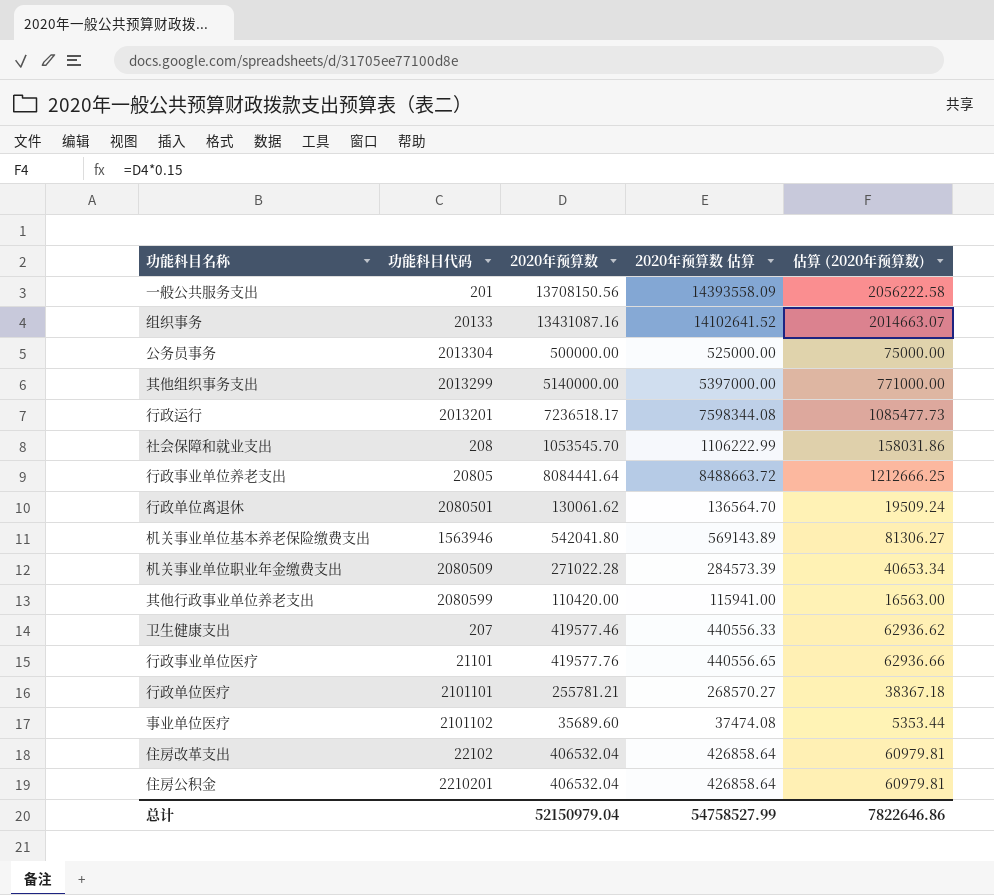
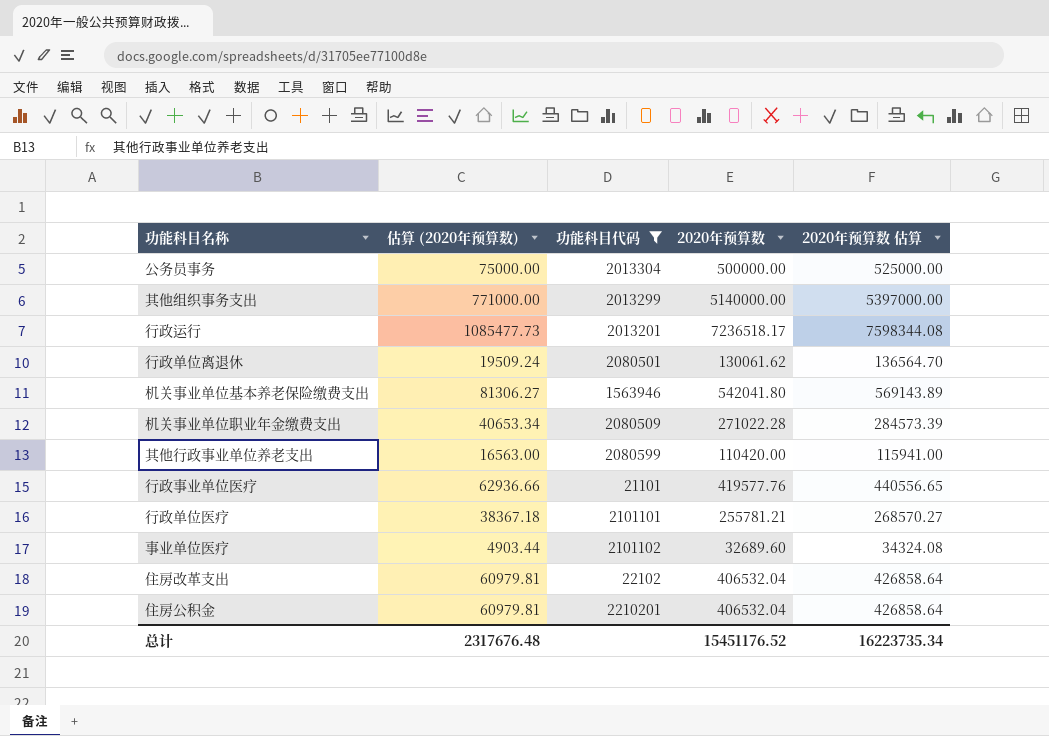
filter: none -> 功能科目代码 >= 21101
column 估算 (2020年预算数) | position: 5 -> 2
事业单位医疗 | 估算 (2020年预算数): 5353.44 -> 4903.44
事业单位医疗 | 2020年预算数: 35689.60 -> 32689.60
事业单位医疗 | 2020年预算数 估算: 37474.08 -> 34324.08
总计 | 估算 (2020年预算数): 7822646.86 -> 2317676.48
总计 | 2020年预算数: 52150979.04 -> 15451176.52
总计 | 2020年预算数 估算: 54758527.99 -> 16223735.34

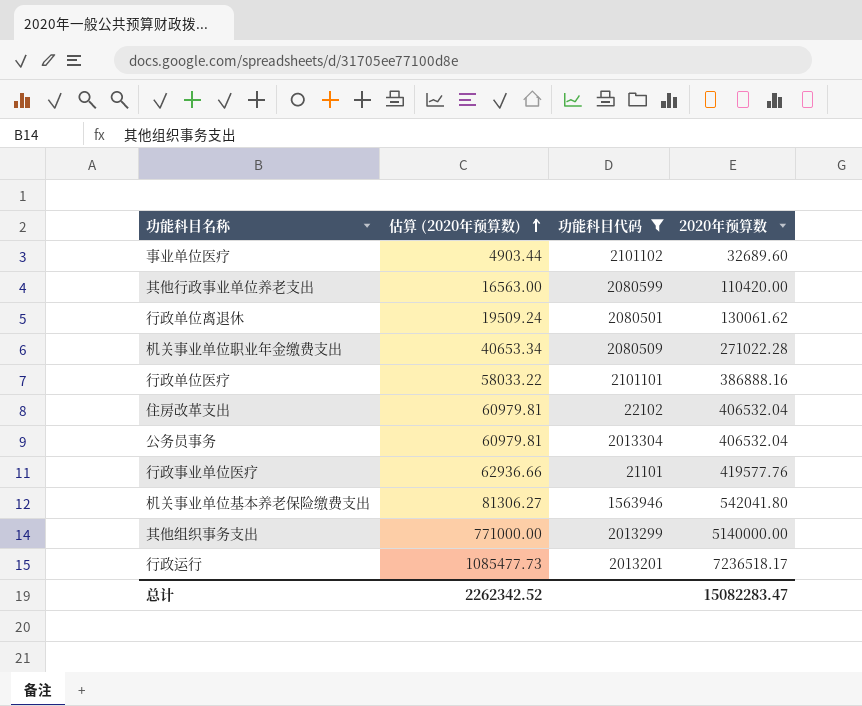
row order: none -> 估算 (2020年预算数) ascending
column 2020年预算数 估算 | formula: [2020年预算数] * 1.05 -> none
row 住房公积金: 60979.81 | 2210201 | 406532.04 | 426858.64 -> none
行政单位医疗 | 估算 (2020年预算数): 38367.18 -> 58033.22
行政单位医疗 | 2020年预算数: 255781.21 -> 386888.16
公务员事务 | 估算 (2020年预算数): 75000.00 -> 60979.81
公务员事务 | 2020年预算数: 500000.00 -> 406532.04
总计 | 估算 (2020年预算数): 2317676.48 -> 2262342.52
总计 | 2020年预算数: 15451176.52 -> 15082283.47

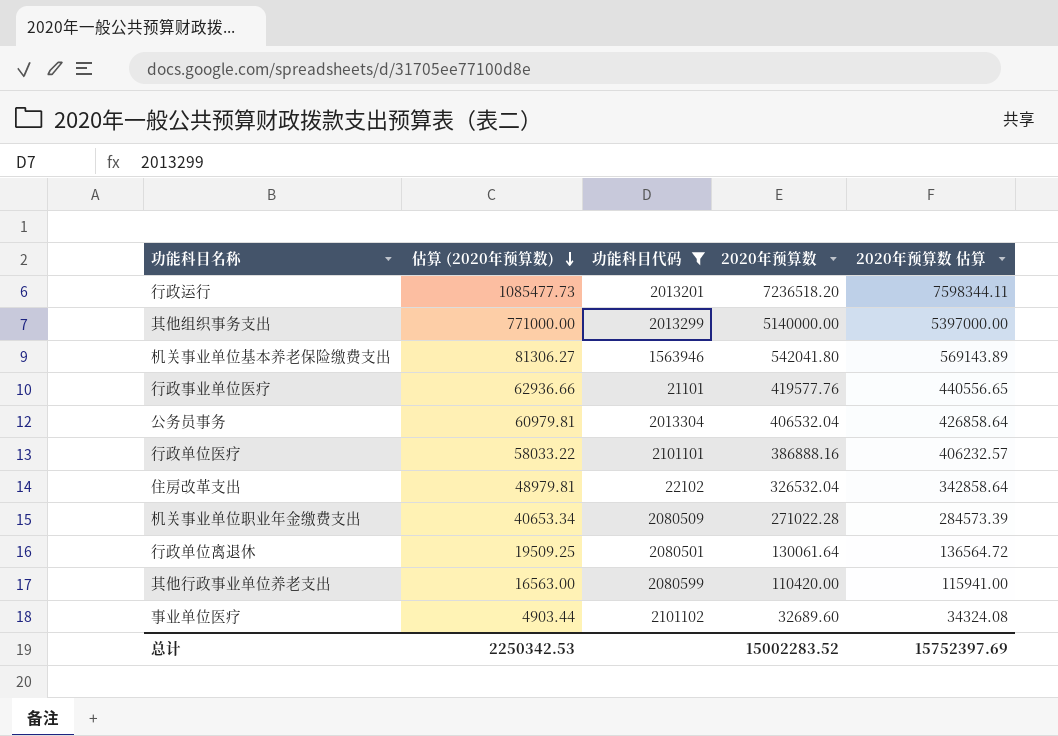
row order: 估算 (2020年预算数) ascending -> 估算 (2020年预算数) descending
column 2020年预算数 估算 | formula: none -> [2020年预算数] * 1.05
行政运行 | 2020年预算数: 7236518.17 -> 7236518.20
住房改革支出 | 估算 (2020年预算数): 60979.81 -> 48979.81
住房改革支出 | 2020年预算数: 406532.04 -> 326532.04
行政单位离退休 | 估算 (2020年预算数): 19509.24 -> 19509.25
行政单位离退休 | 2020年预算数: 130061.62 -> 130061.64
总计 | 估算 (2020年预算数): 2262342.52 -> 2250342.53
总计 | 2020年预算数: 15082283.47 -> 15002283.52

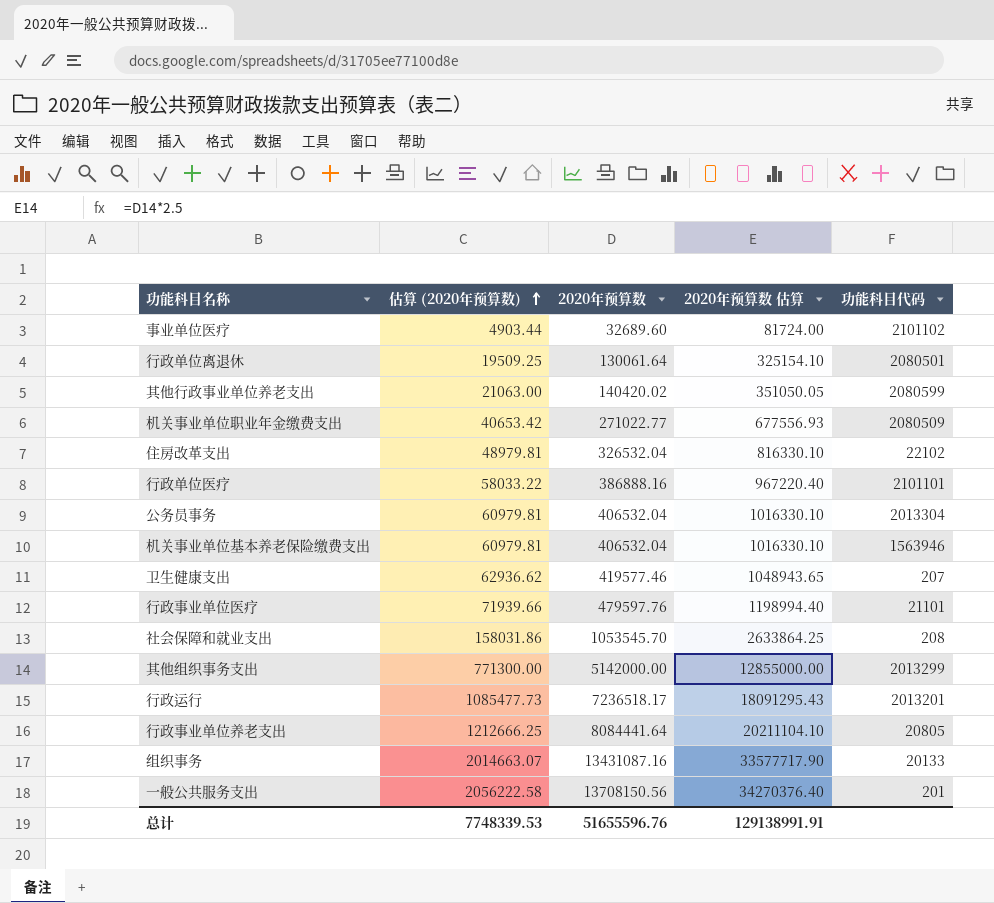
filter: 功能科目代码 >= 21101 -> none
row order: 估算 (2020年预算数) descending -> 估算 (2020年预算数) ascending
column 2020年预算数 估算 | formula: [2020年预算数] * 1.05 -> [2020年预算数] * 2.5
column 功能科目代码 | position: 3 -> 5
其他行政事业单位养老支出 | 估算 (2020年预算数): 16563.00 -> 21063.00
其他行政事业单位养老支出 | 2020年预算数: 110420.00 -> 140420.02
机关事业单位职业年金缴费支出 | 估算 (2020年预算数): 40653.34 -> 40653.42
机关事业单位职业年金缴费支出 | 2020年预算数: 271022.28 -> 271022.77
机关事业单位基本养老保险缴费支出 | 估算 (2020年预算数): 81306.27 -> 60979.81
机关事业单位基本养老保险缴费支出 | 2020年预算数: 542041.80 -> 406532.04
行政事业单位医疗 | 估算 (2020年预算数): 62936.66 -> 71939.66
行政事业单位医疗 | 2020年预算数: 419577.76 -> 479597.76
其他组织事务支出 | 估算 (2020年预算数): 771000.00 -> 771300.00
其他组织事务支出 | 2020年预算数: 5140000.00 -> 5142000.00
行政运行 | 2020年预算数: 7236518.20 -> 7236518.17
总计 | 估算 (2020年预算数): 2250342.53 -> 7748339.53
总计 | 2020年预算数: 15002283.52 -> 51655596.76
总计 | 2020年预算数 估算: 15752397.69 -> 129138991.91

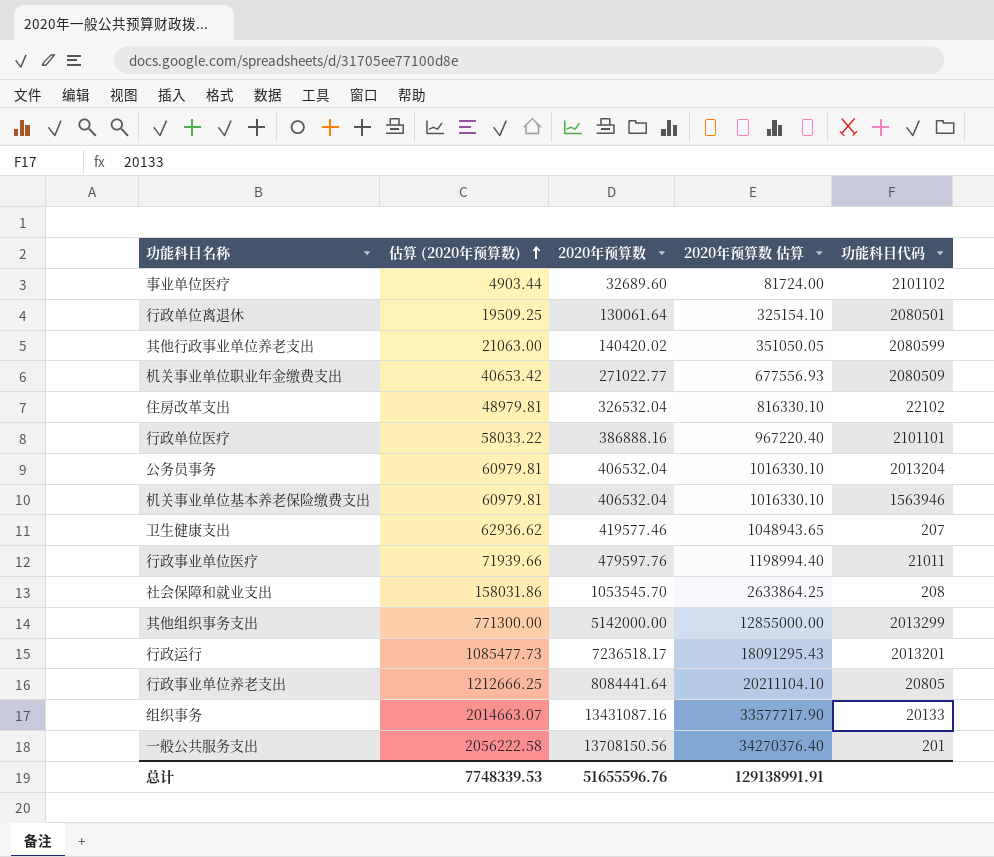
公务员事务 | 功能科目代码: 2013304 -> 2013204
行政事业单位医疗 | 功能科目代码: 21101 -> 21011

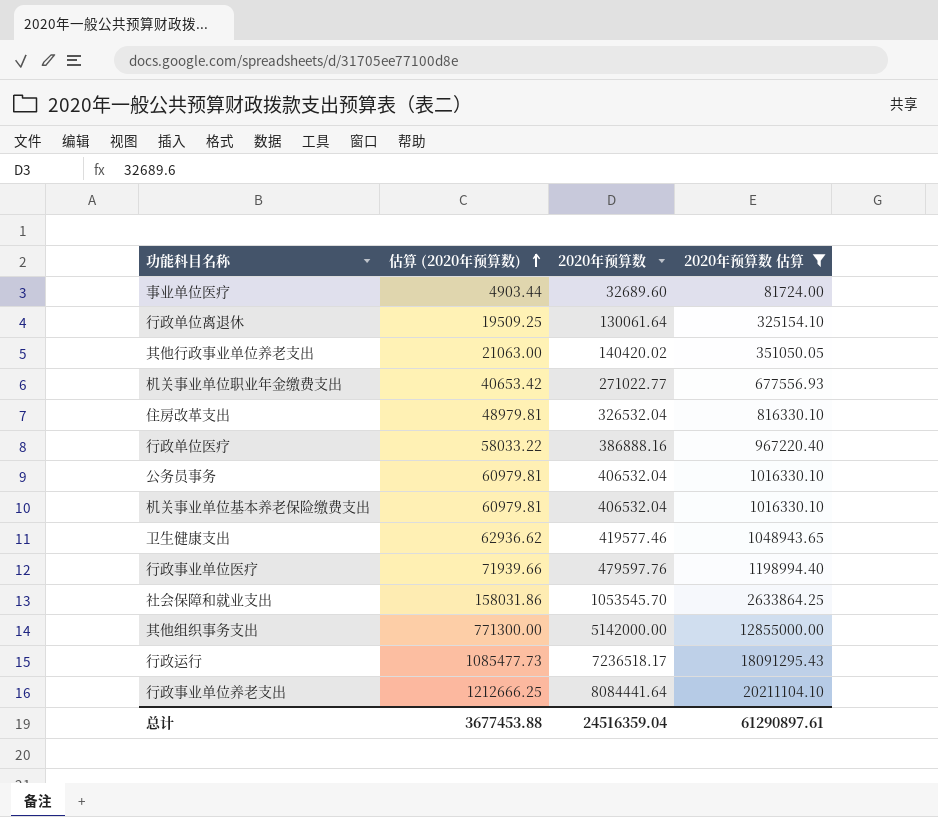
filter: none -> 2020年预算数 估算 <= 20211104.10
column 功能科目代码 | position: 5 -> none
总计 | 估算 (2020年预算数): 7748339.53 -> 3677453.88
总计 | 2020年预算数: 51655596.76 -> 24516359.04
总计 | 2020年预算数 估算: 129138991.91 -> 61290897.61

